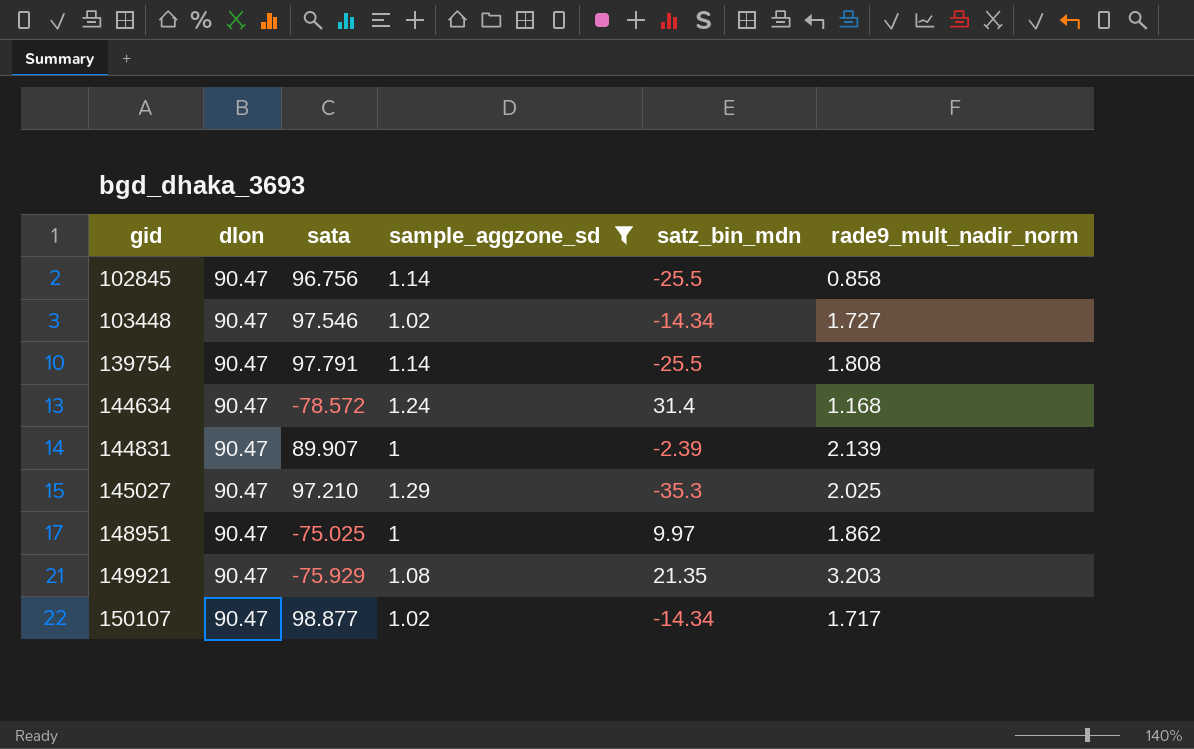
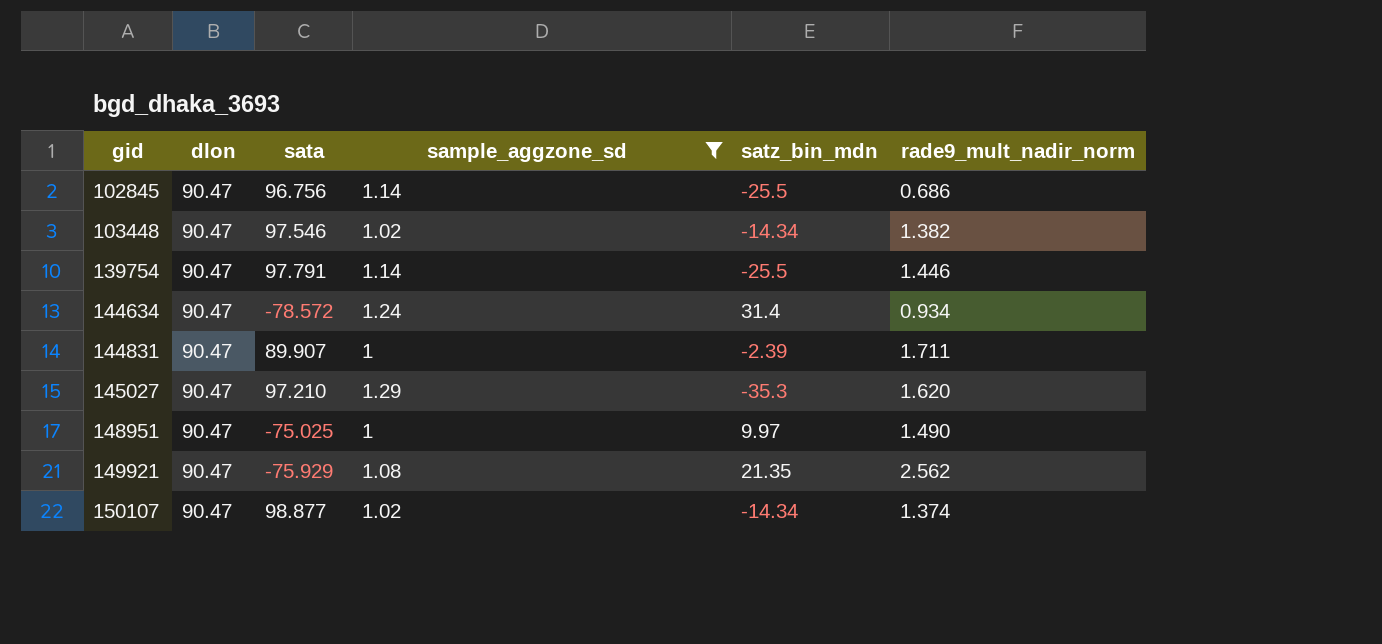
102845 | rade9_mult_nadir_norm: 0.858 -> 0.686
103448 | rade9_mult_nadir_norm: 1.727 -> 1.382
139754 | rade9_mult_nadir_norm: 1.808 -> 1.446
144634 | rade9_mult_nadir_norm: 1.168 -> 0.934
144831 | rade9_mult_nadir_norm: 2.139 -> 1.711
145027 | rade9_mult_nadir_norm: 2.025 -> 1.620
148951 | rade9_mult_nadir_norm: 1.862 -> 1.490
149921 | rade9_mult_nadir_norm: 3.203 -> 2.562
150107 | rade9_mult_nadir_norm: 1.717 -> 1.374

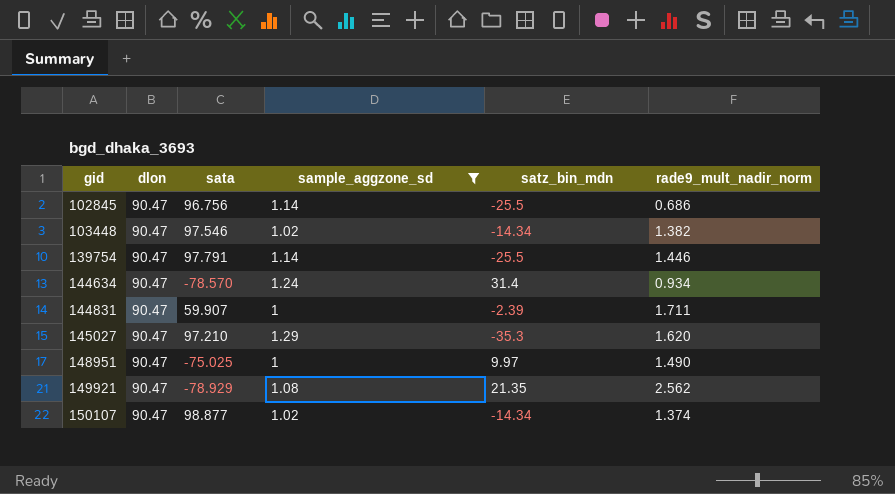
144634 | sata: -78.572 -> -78.570
144831 | sata: 89.907 -> 59.907
149921 | sata: -75.929 -> -78.929

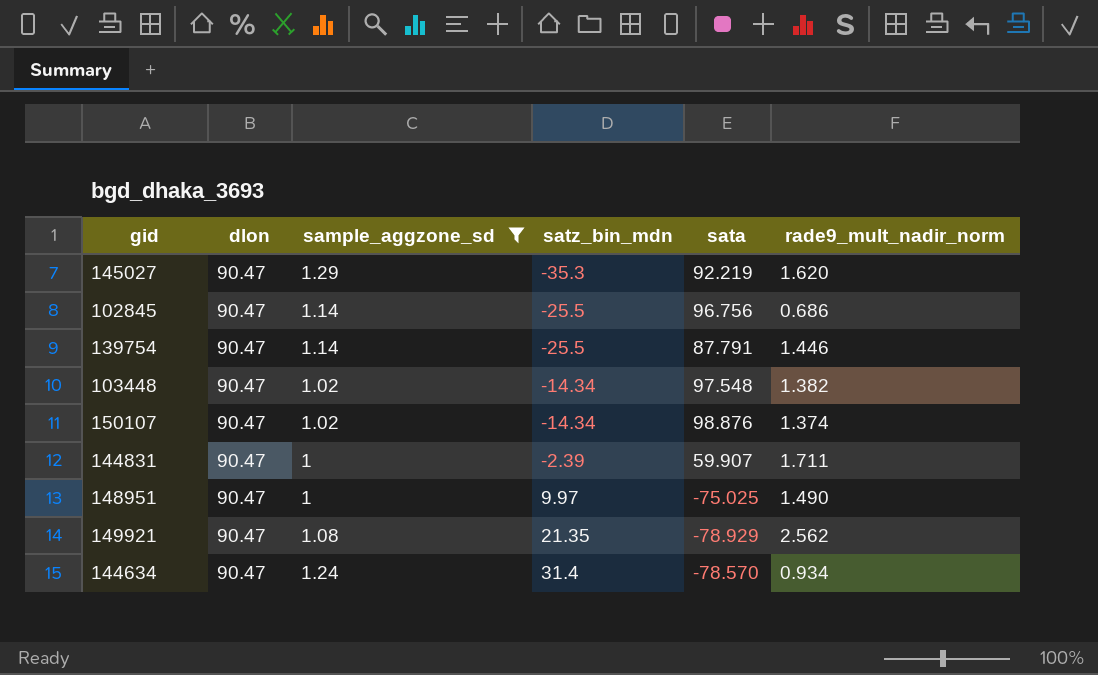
row order: gid ascending -> satz_bin_mdn ascending
column sata | position: 3 -> 5
145027 | sata: 97.210 -> 92.219
139754 | sata: 97.791 -> 87.791
103448 | sata: 97.546 -> 97.548
150107 | sata: 98.877 -> 98.876

